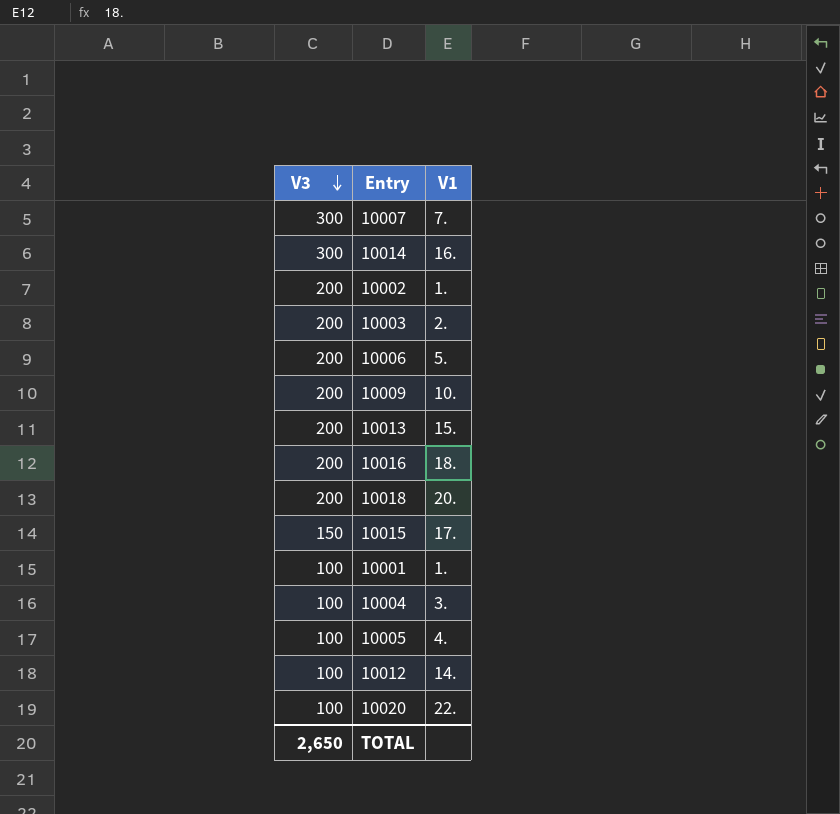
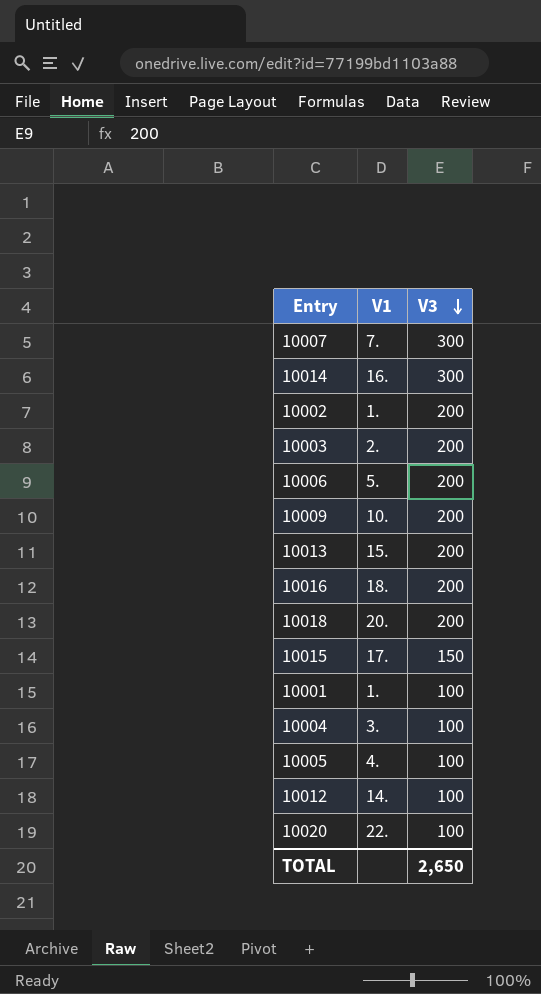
column V3 | position: 1 -> 3

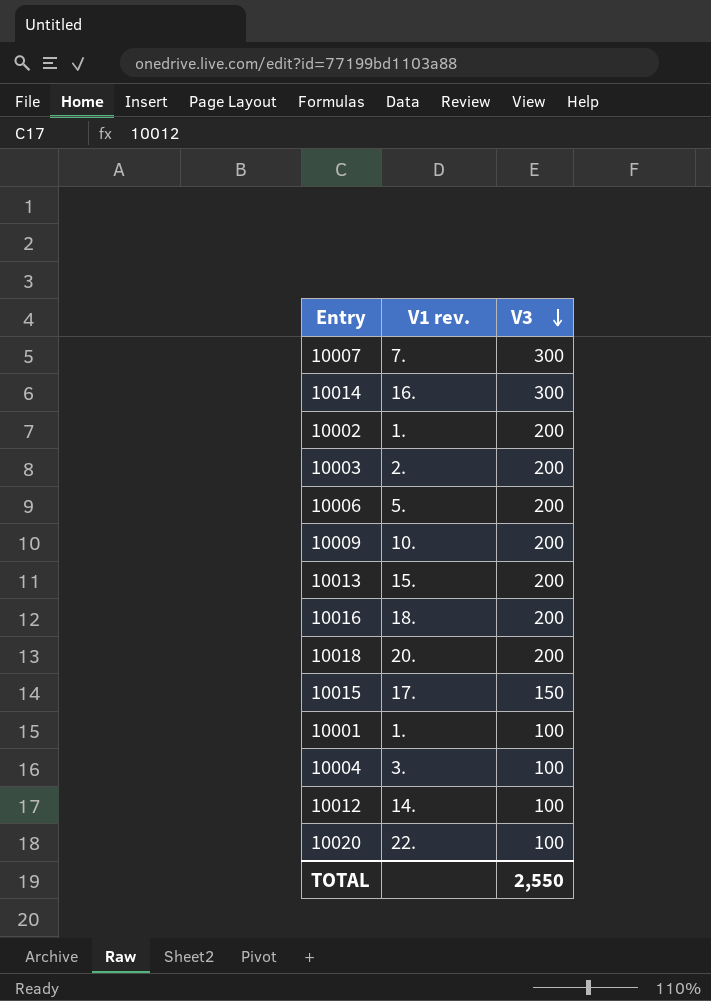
column name: V1 -> V1 rev.
row 10005: 4. | 100 -> none
TOTAL | V3: 2,650 -> 2,550

